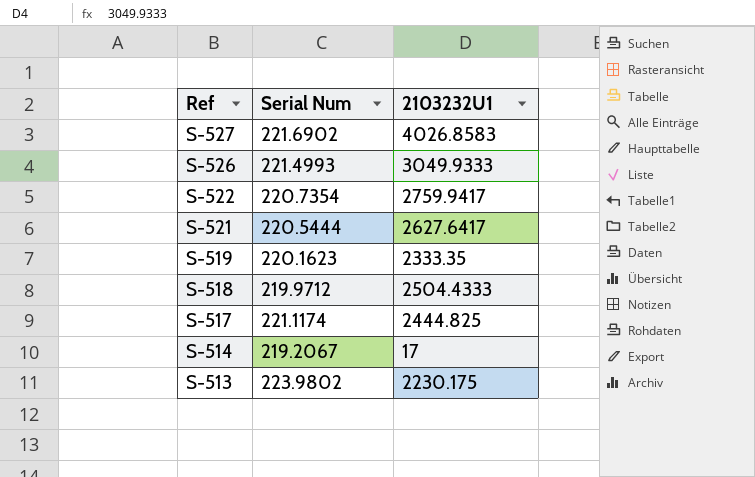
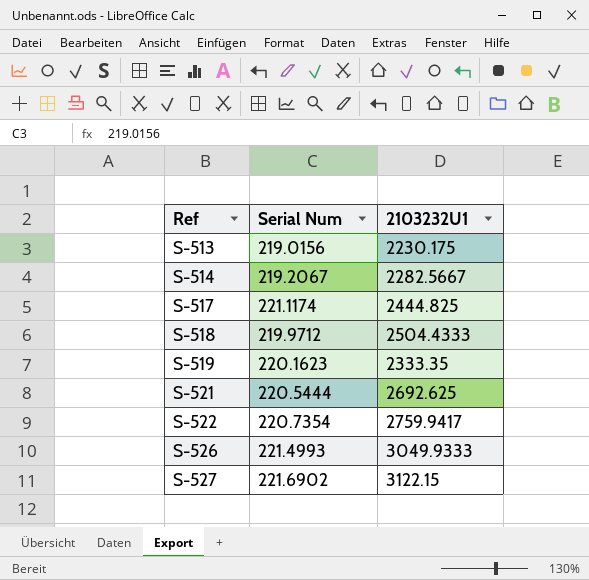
row order: Ref descending -> Ref ascending
S-513 | Serial Num: 223.9802 -> 219.0156
S-514 | 2103232U1: 17 -> 2282.5667
S-521 | 2103232U1: 2627.6417 -> 2692.625
S-527 | 2103232U1: 4026.8583 -> 3122.15

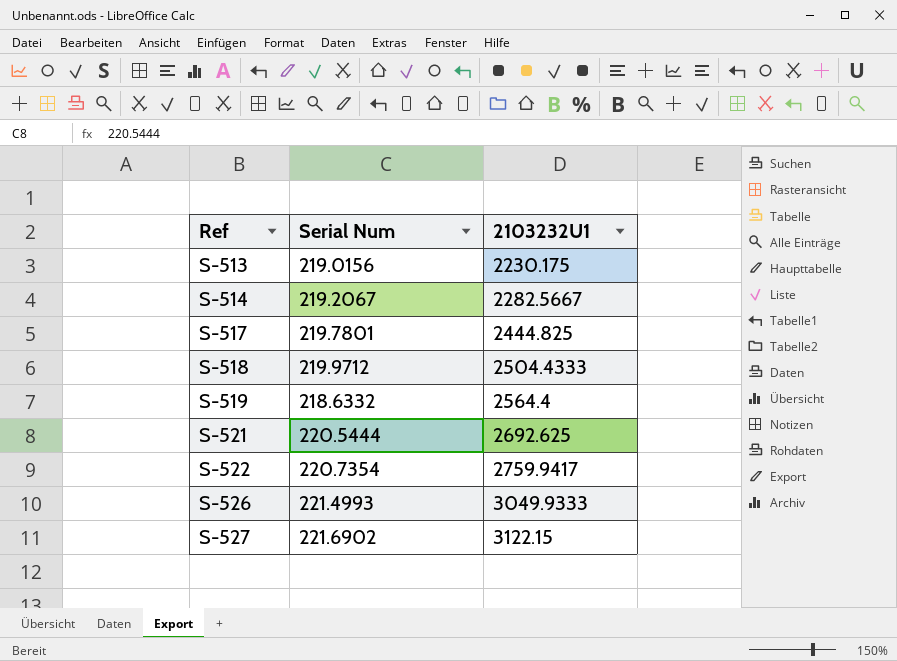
S-517 | Serial Num: 221.1174 -> 219.7801
S-519 | Serial Num: 220.1623 -> 218.6332
S-519 | 2103232U1: 2333.35 -> 2564.4

